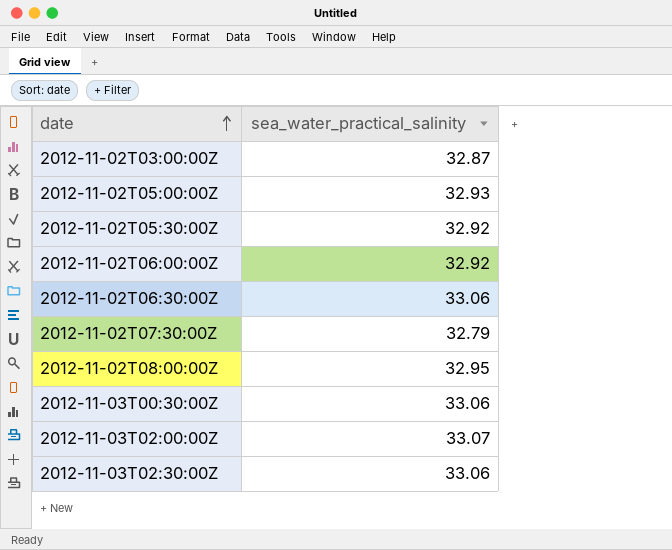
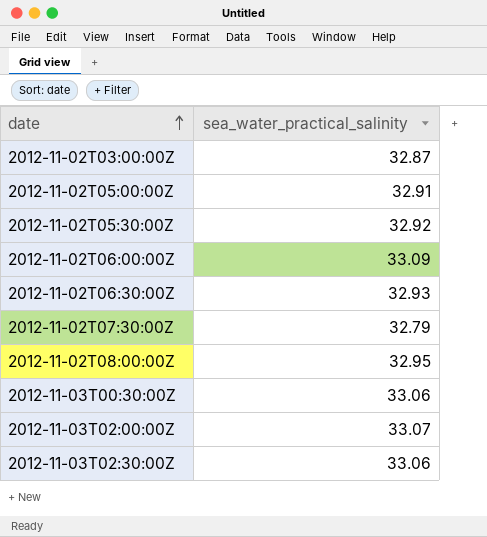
2012-11-02T05:00:00Z | sea_water_practical_salinity: 32.93 -> 32.91
2012-11-02T06:00:00Z | sea_water_practical_salinity: 32.92 -> 33.09
2012-11-02T06:30:00Z | sea_water_practical_salinity: 33.06 -> 32.93

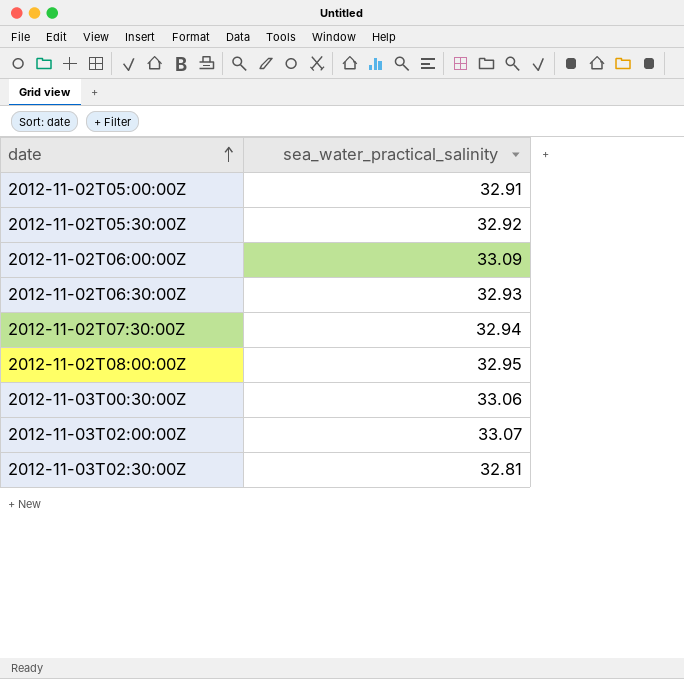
row 2012-11-02T03:00:00Z: 32.87 -> none
2012-11-02T07:30:00Z | sea_water_practical_salinity: 32.79 -> 32.94
2012-11-03T02:30:00Z | sea_water_practical_salinity: 33.06 -> 32.81

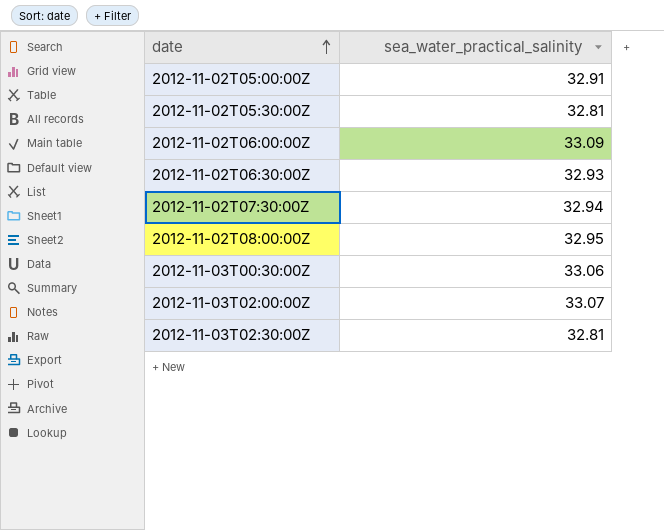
2012-11-02T05:30:00Z | sea_water_practical_salinity: 32.92 -> 32.81

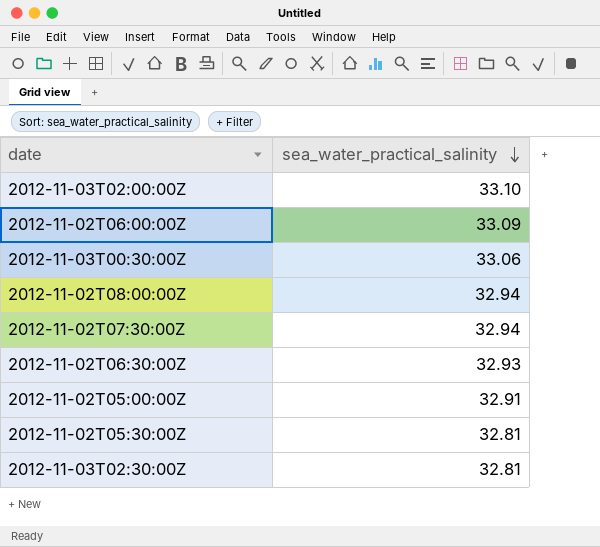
row order: date ascending -> sea_water_practical_salinity descending
2012-11-03T02:00:00Z | sea_water_practical_salinity: 33.07 -> 33.10
2012-11-02T08:00:00Z | sea_water_practical_salinity: 32.95 -> 32.94

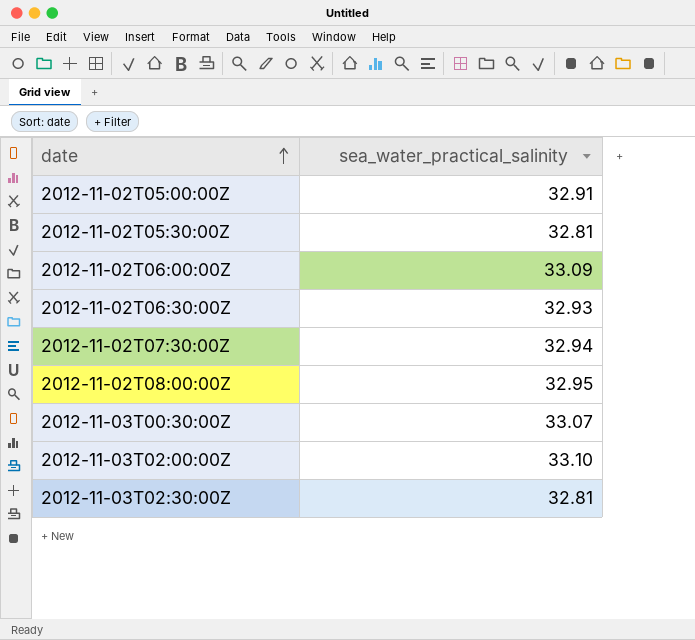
row order: sea_water_practical_salinity descending -> date ascending
2012-11-02T08:00:00Z | sea_water_practical_salinity: 32.94 -> 32.95
2012-11-03T00:30:00Z | sea_water_practical_salinity: 33.06 -> 33.07

